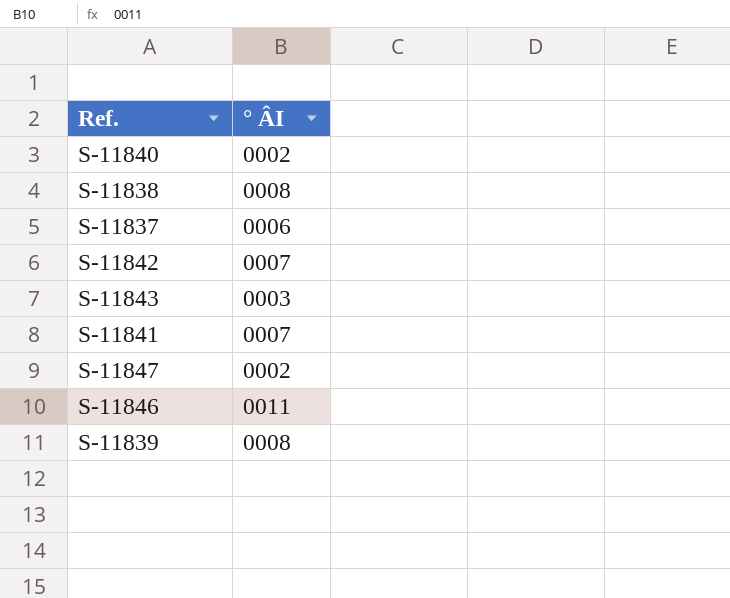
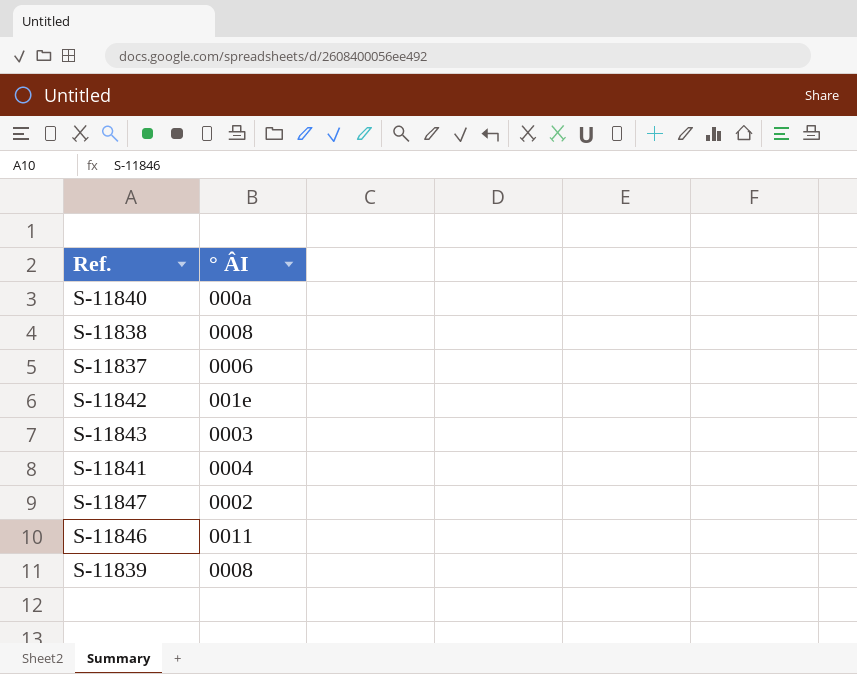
S-11840 | ° ÂI: 0002 -> 000a
S-11842 | ° ÂI: 0007 -> 001e
S-11841 | ° ÂI: 0007 -> 0004

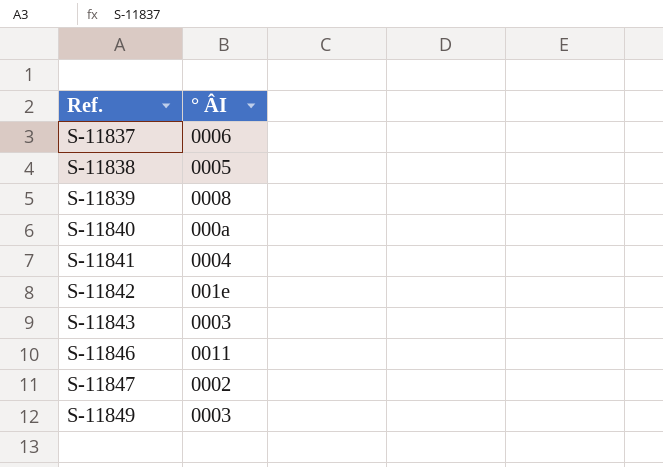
row order: none -> Ref. ascending
S-11838 | ° ÂI: 0008 -> 0005
row S-11849: none -> 0003

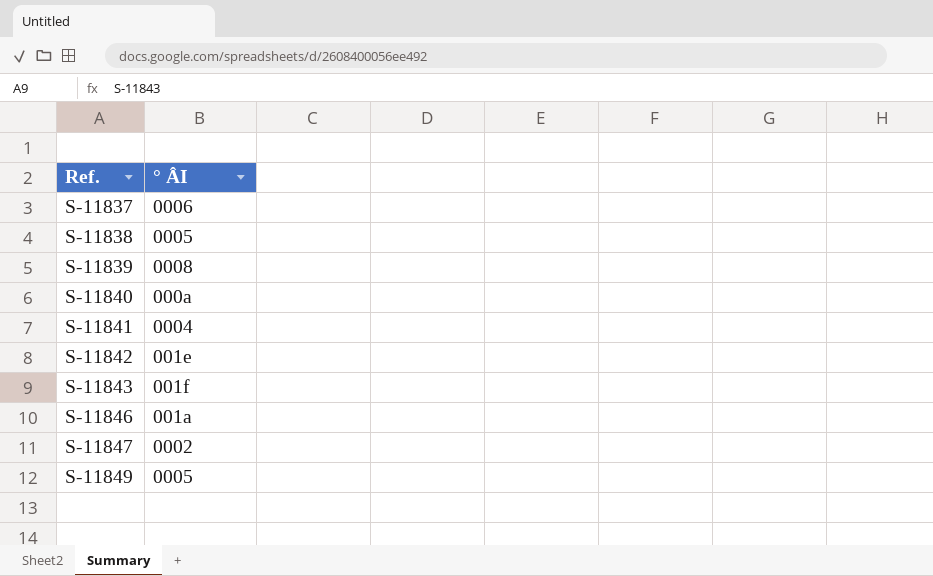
S-11843 | ° ÂI: 0003 -> 001f
S-11846 | ° ÂI: 0011 -> 001a
S-11849 | ° ÂI: 0003 -> 0005

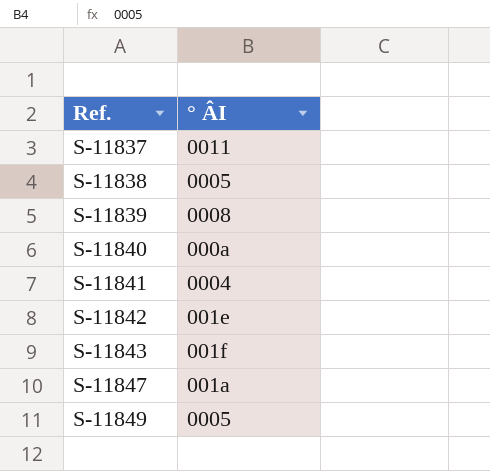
row S-11846: 001a -> none
S-11837 | ° ÂI: 0006 -> 0011
S-11847 | ° ÂI: 0002 -> 001a

